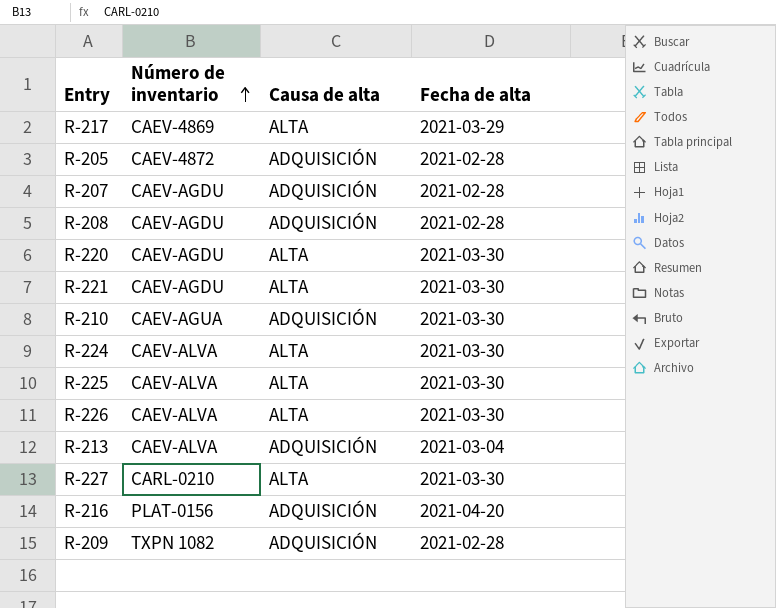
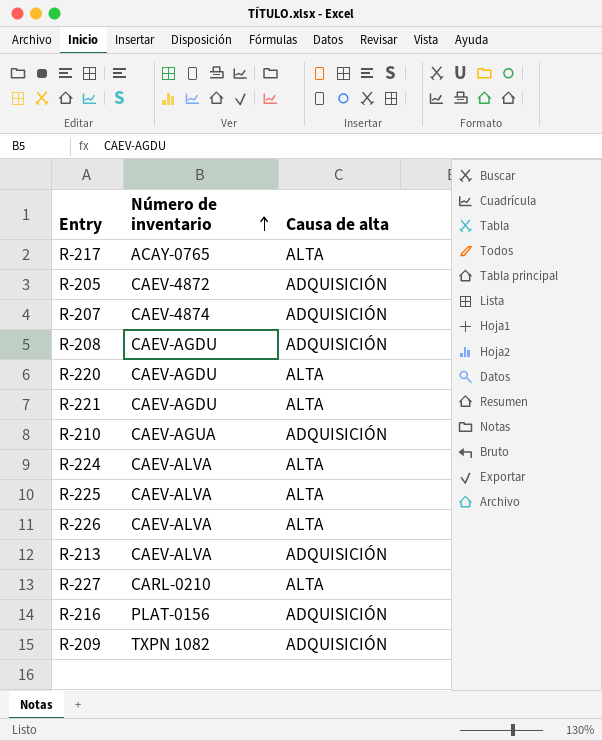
column Fecha de alta | position: 4 -> none
R-217 | Número de inventario: CAEV-4869 -> ACAY-0765
R-207 | Número de inventario: CAEV-AGDU -> CAEV-4874

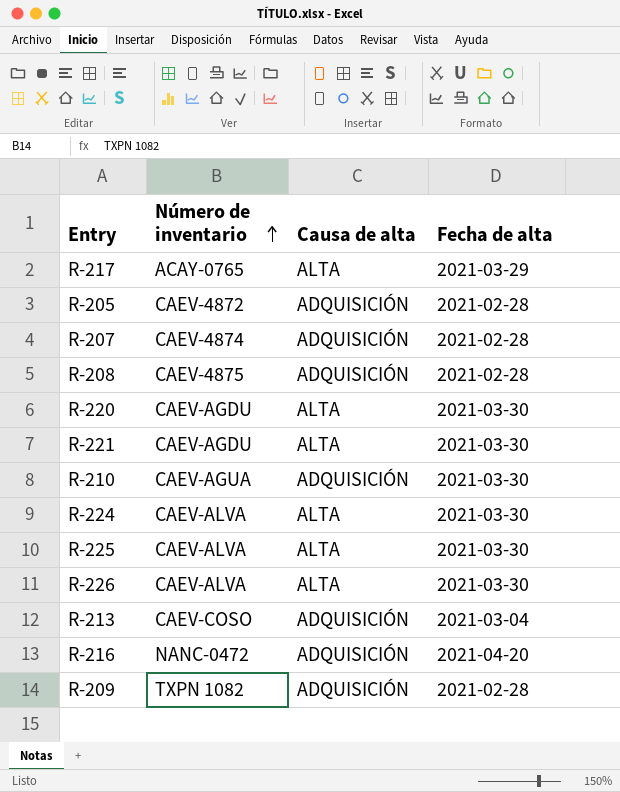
column Fecha de alta | position: none -> 4
row R-227: CARL-0210 | ALTA -> none
R-208 | Número de inventario: CAEV-AGDU -> CAEV-4875
R-213 | Número de inventario: CAEV-ALVA -> CAEV-COSO
R-216 | Número de inventario: PLAT-0156 -> NANC-0472

